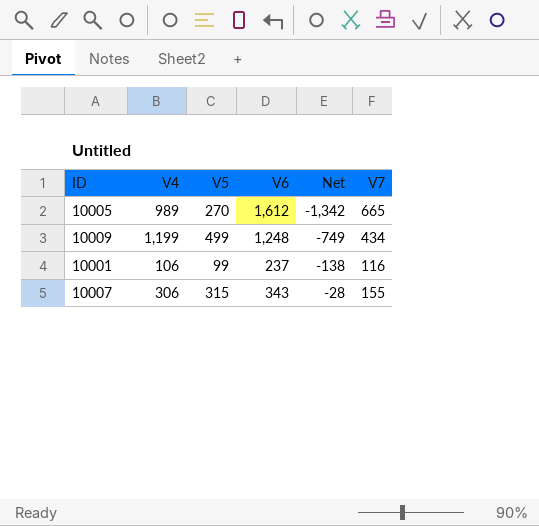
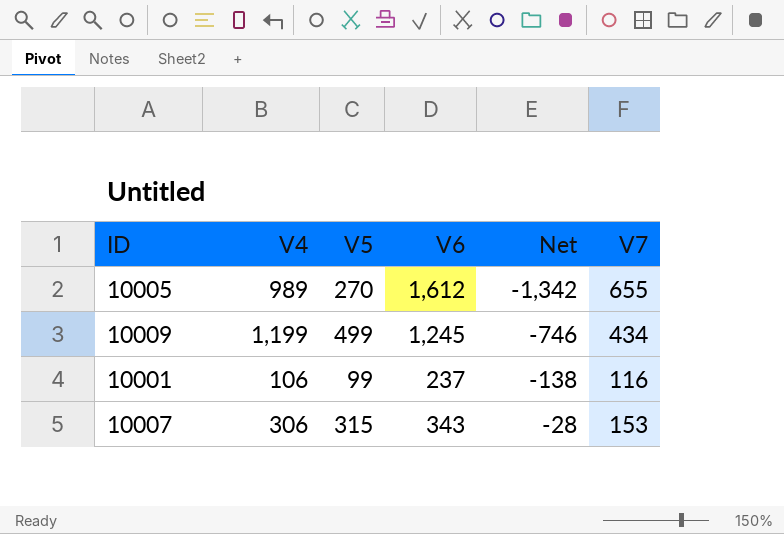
10005 | V7: 665 -> 655
10009 | V6: 1,248 -> 1,245
10009 | Net: -749 -> -746
10007 | V7: 155 -> 153

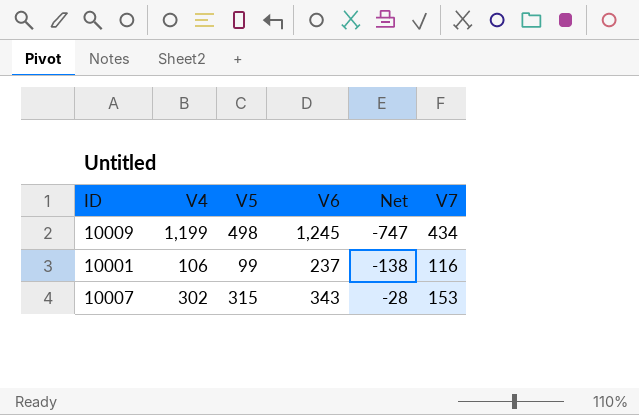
row 10005: 989 | 270 | 1,612 | -1,342 | 655 -> none
10009 | V5: 499 -> 498
10009 | Net: -746 -> -747
10007 | V4: 306 -> 302

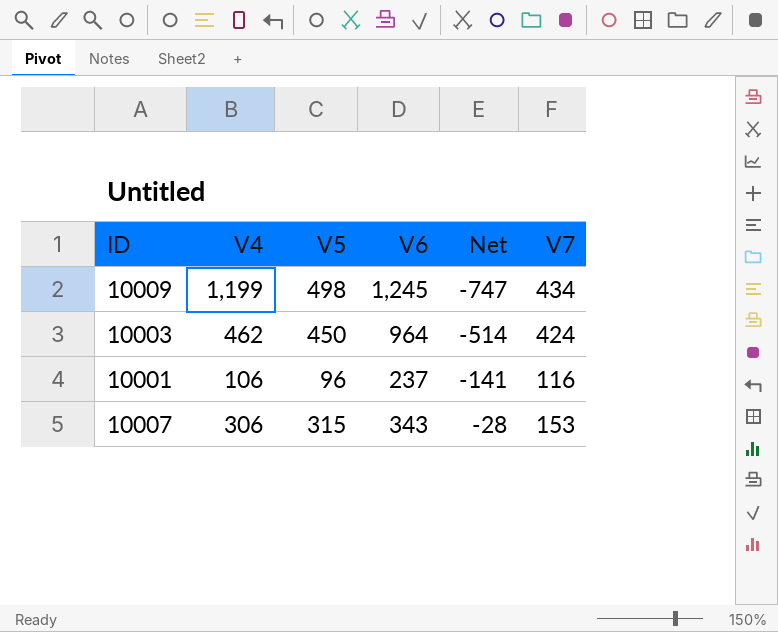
row 10003: none -> 462 | 450 | 964 | -514 | 424
10001 | V5: 99 -> 96
10001 | Net: -138 -> -141
10007 | V4: 302 -> 306

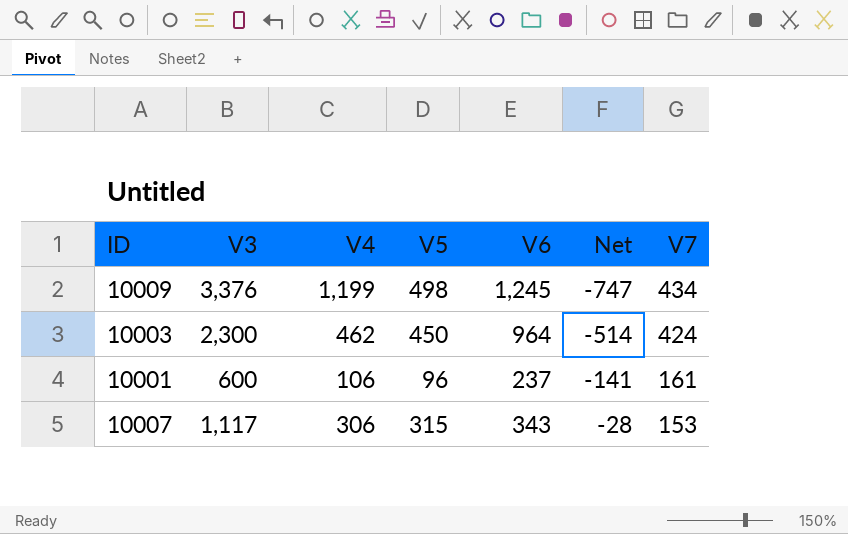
column V3 | formula: none -> [V4] + [V5] + [V6] + [V7]
10001 | V7: 116 -> 161

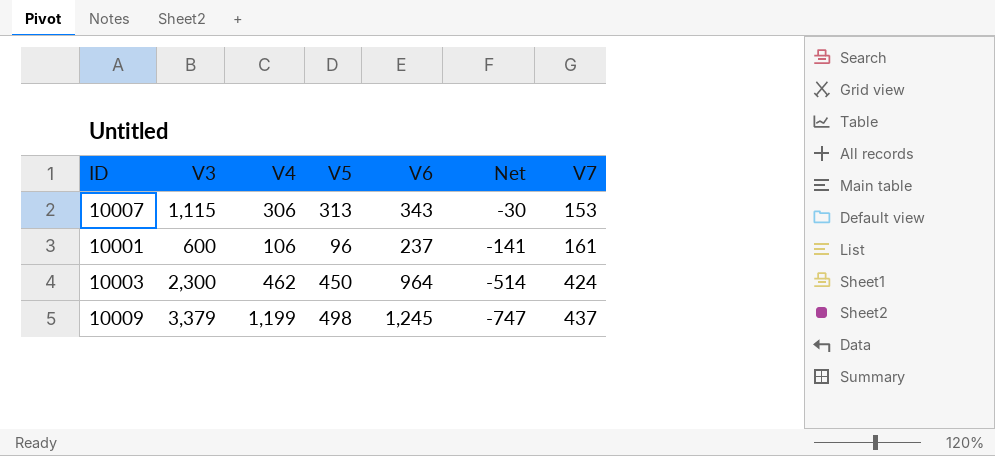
row order: Net ascending -> Net descending
10007 | V3: 1,117 -> 1,115
10007 | V5: 315 -> 313
10007 | Net: -28 -> -30
10009 | V3: 3,376 -> 3,379
10009 | V7: 434 -> 437

